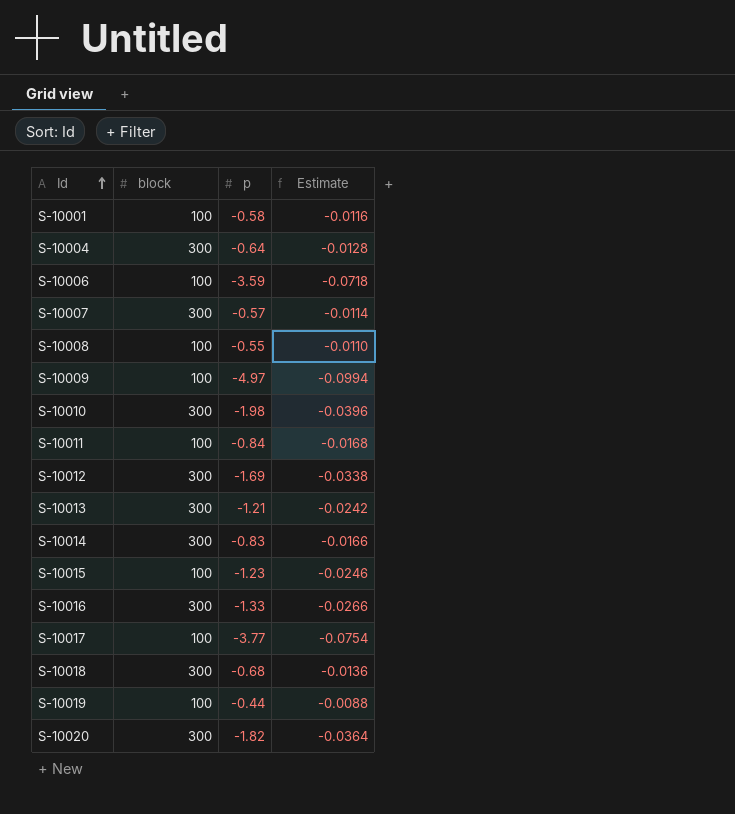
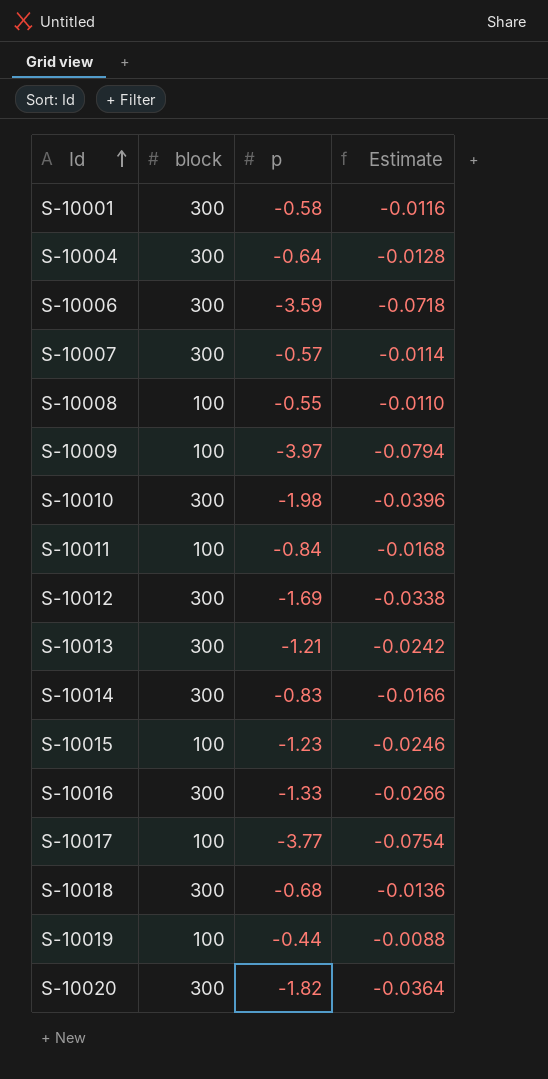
S-10001 | block: 100 -> 300
S-10006 | block: 100 -> 300
S-10009 | p: -4.97 -> -3.97
S-10009 | Estimate: -0.0994 -> -0.0794

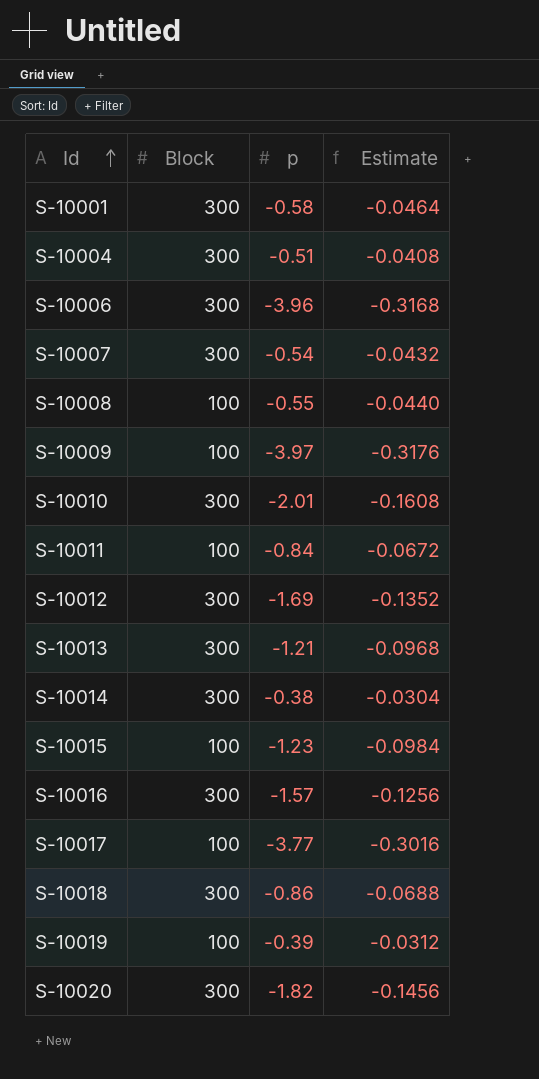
column name: block -> Block
column Estimate | formula: [p] * 0.02 -> [p] * 0.08
S-10004 | p: -0.64 -> -0.51
S-10006 | p: -3.59 -> -3.96
S-10007 | p: -0.57 -> -0.54
S-10010 | p: -1.98 -> -2.01
S-10014 | p: -0.83 -> -0.38
S-10016 | p: -1.33 -> -1.57
S-10018 | p: -0.68 -> -0.86
S-10019 | p: -0.44 -> -0.39

